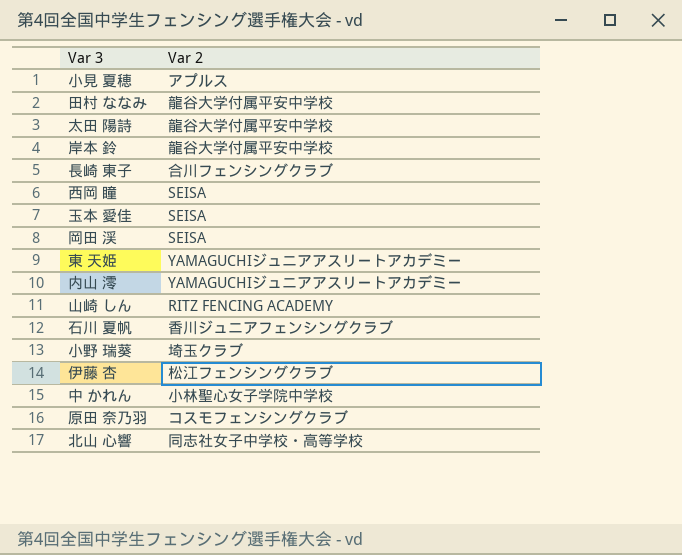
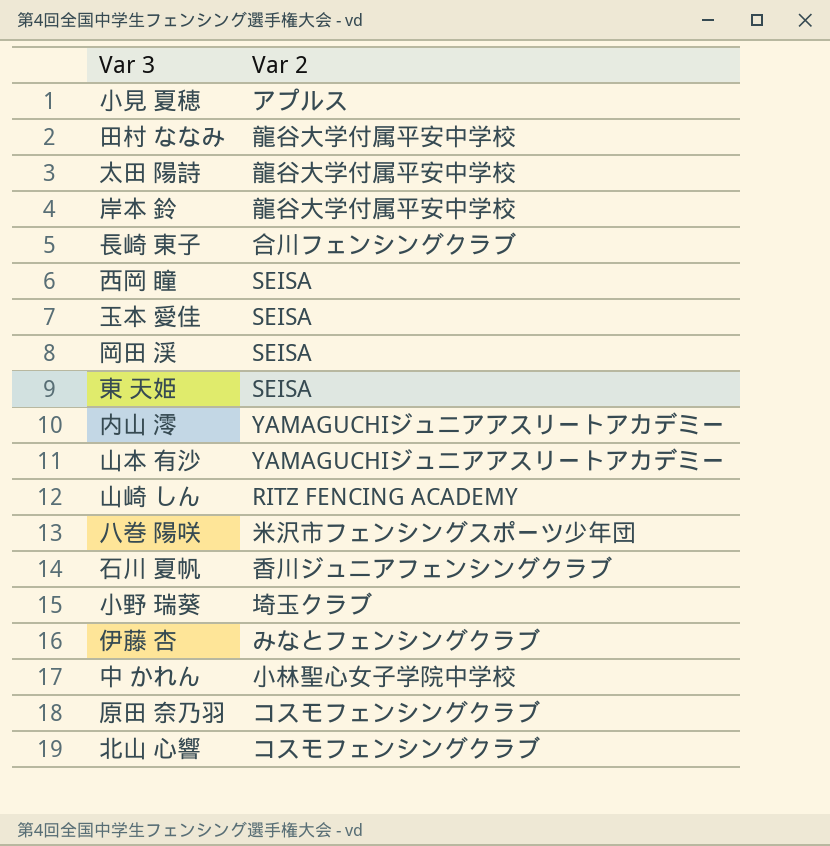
東 天姫 | Var 2: YAMAGUCHIジュニアアスリートアカデミー -> SEISA
row 山本 有沙: none -> YAMAGUCHIジュニアアスリートアカデミー
row 八巻 陽咲: none -> 米沢市フェンシングスポーツ少年団
伊藤 杏 | Var 2: 松江フェンシングクラブ -> みなとフェンシングクラブ
北山 心響 | Var 2: 同志社女子中学校・高等学校 -> コスモフェンシングクラブ

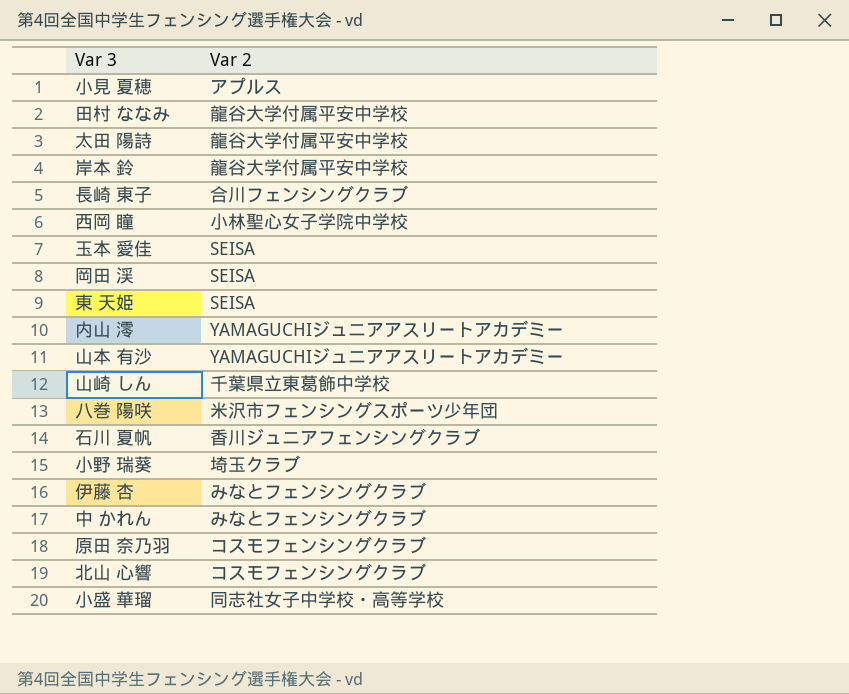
西岡 瞳 | Var 2: SEISA -> 小林聖心女子学院中学校
山崎 しん | Var 2: RITZ FENCING ACADEMY -> 千葉県立東葛飾中学校
中 かれん | Var 2: 小林聖心女子学院中学校 -> みなとフェンシングクラブ
row 小盛 華瑠: none -> 同志社女子中学校・高等学校

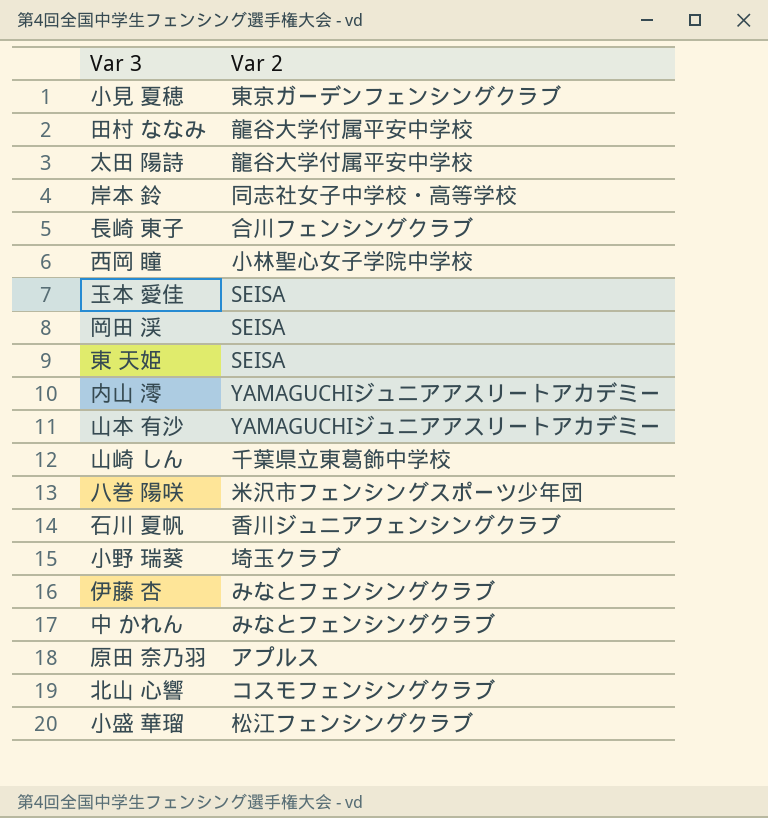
小見 夏穂 | Var 2: アプルス -> 東京ガーデンフェンシングクラブ
岸本 鈴 | Var 2: 龍谷大学付属平安中学校 -> 同志社女子中学校・高等学校
原田 奈乃羽 | Var 2: コスモフェンシングクラブ -> アプルス
小盛 華瑠 | Var 2: 同志社女子中学校・高等学校 -> 松江フェンシングクラブ

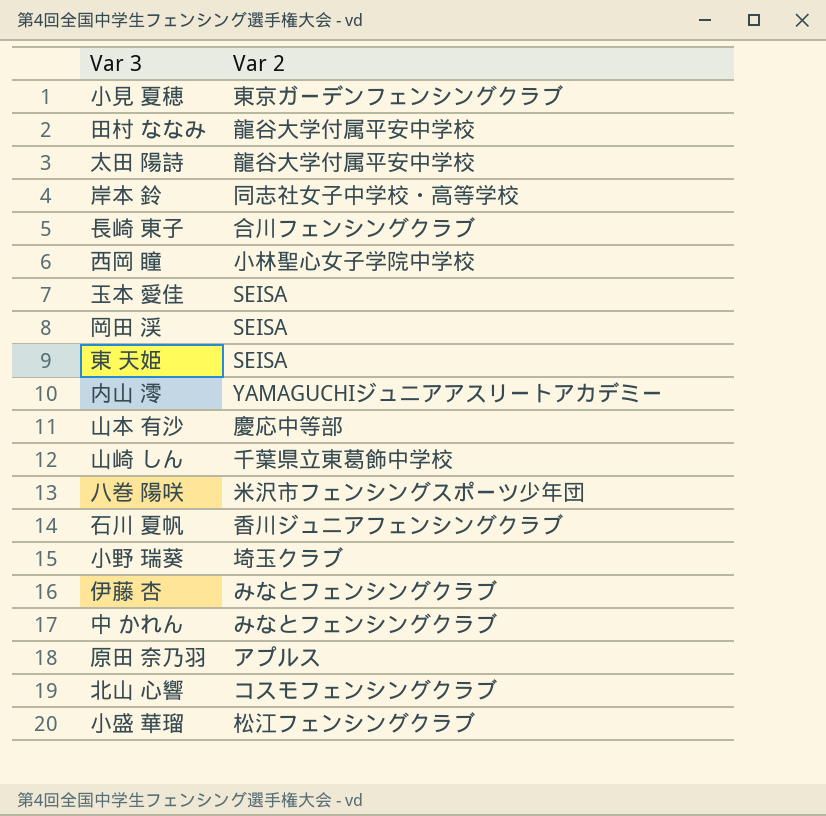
山本 有沙 | Var 2: YAMAGUCHIジュニアアスリートアカデミー -> 慶応中等部

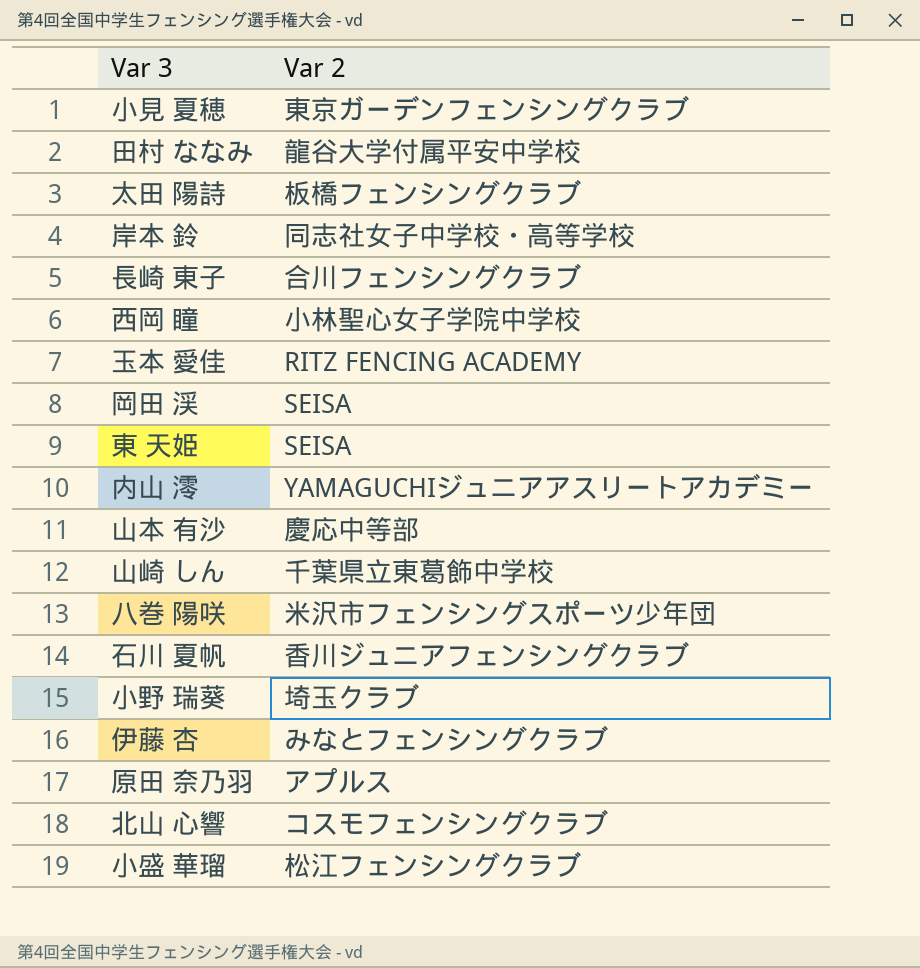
row 中 かれん: みなとフェンシングクラブ -> none
太田 陽詩 | Var 2: 龍谷大学付属平安中学校 -> 板橋フェンシングクラブ
玉本 愛佳 | Var 2: SEISA -> RITZ FENCING ACADEMY

